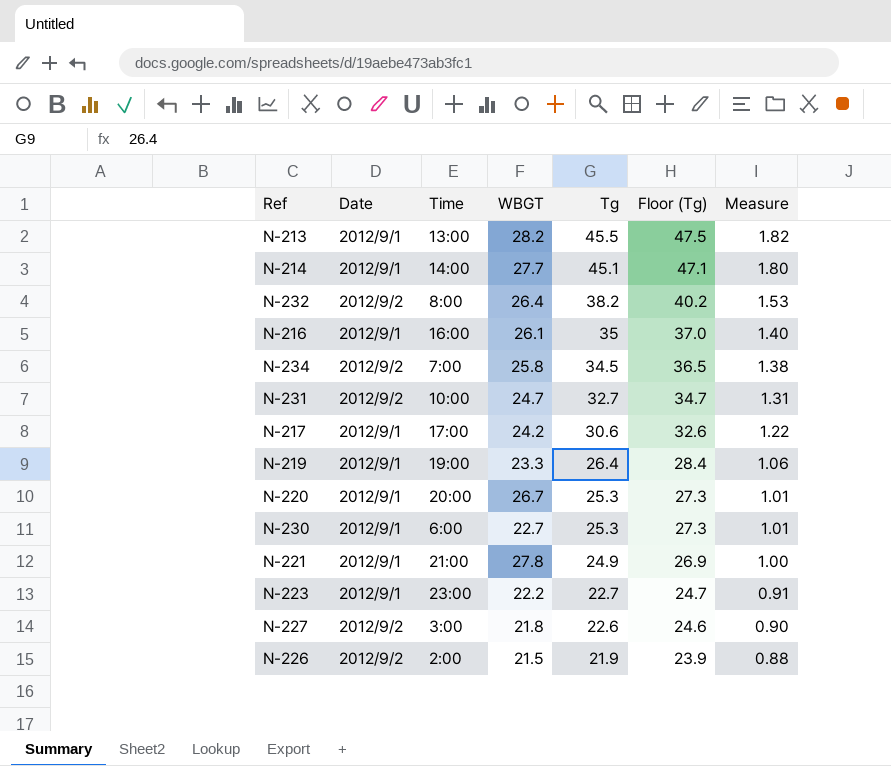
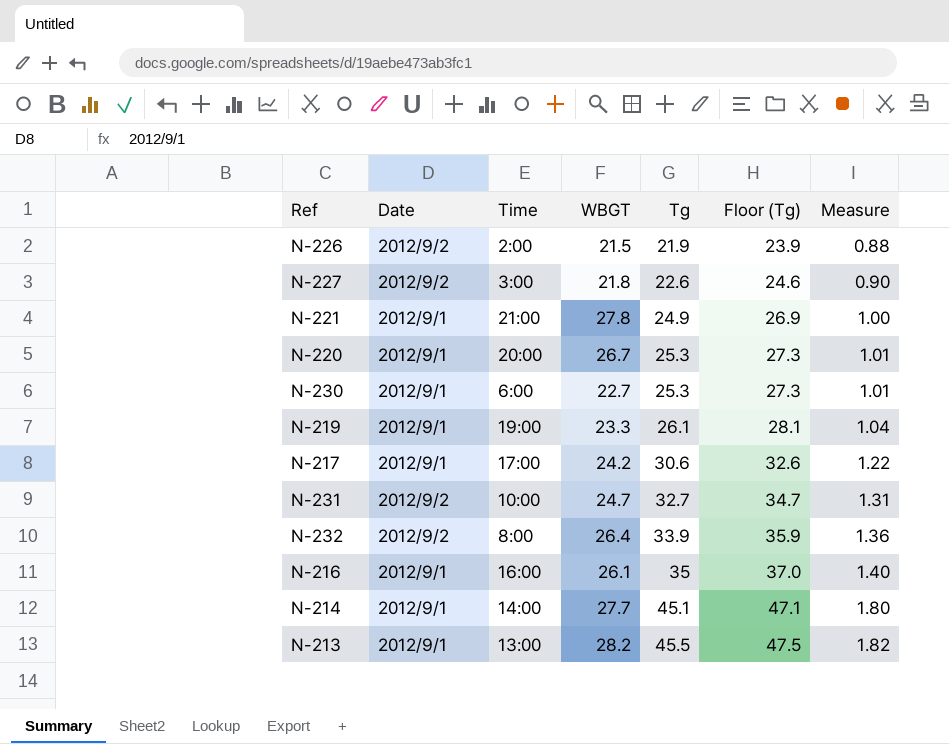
row order: Tg descending -> Tg ascending
row N-234: 2012/9/2 | 7:00 | 25.8 | 34.5 | 36.5 | 1.38 -> none
row N-223: 2012/9/1 | 23:00 | 22.2 | 22.7 | 24.7 | 0.91 -> none
N-219 | Tg: 26.4 -> 26.1
N-219 | Floor (Tg): 28.4 -> 28.1
N-219 | Measure: 1.06 -> 1.04
N-232 | Tg: 38.2 -> 33.9
N-232 | Floor (Tg): 40.2 -> 35.9
N-232 | Measure: 1.53 -> 1.36

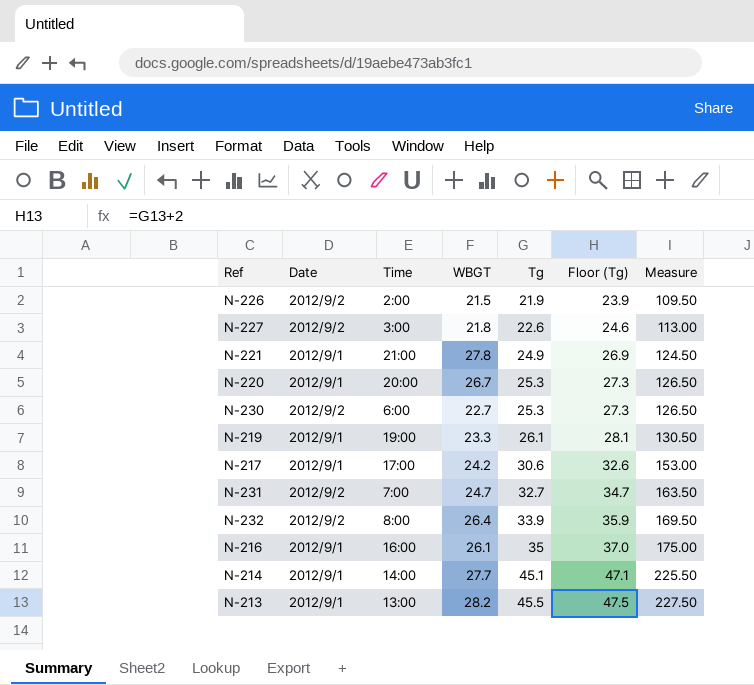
column Measure | formula: [Tg] * 0.04 -> [Tg] * 5
N-230 | Date: 2012/9/1 -> 2012/9/2
N-231 | Time: 10:00 -> 7:00

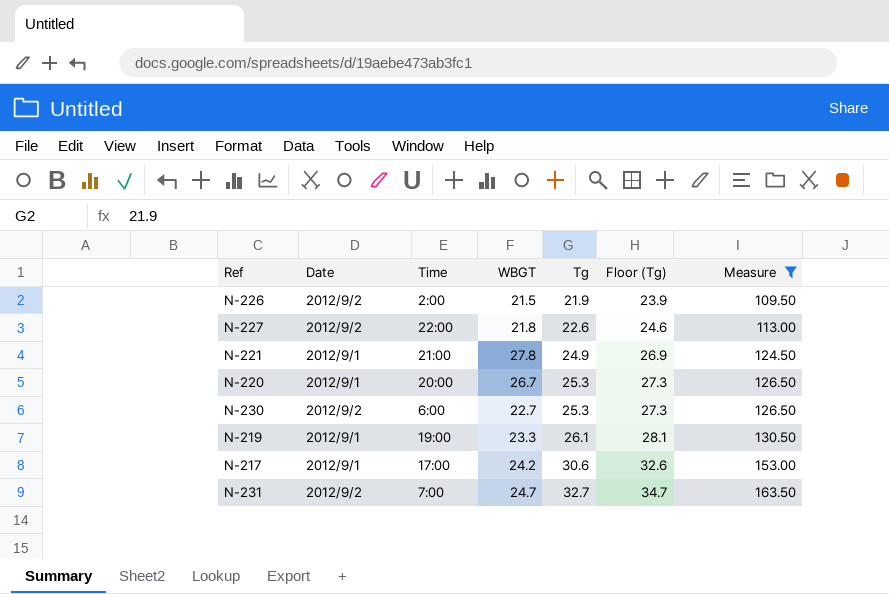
filter: none -> Measure <= 163.50
N-227 | Time: 3:00 -> 22:00

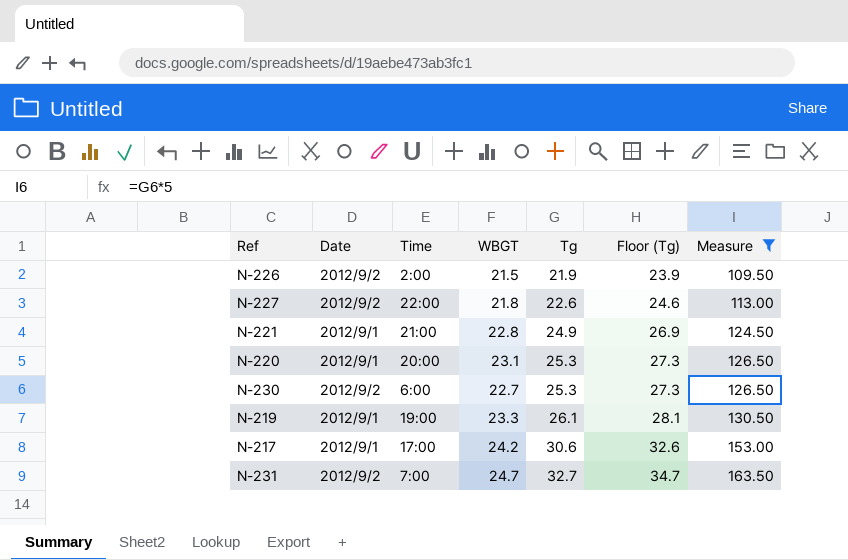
N-221 | WBGT: 27.8 -> 22.8
N-220 | WBGT: 26.7 -> 23.1

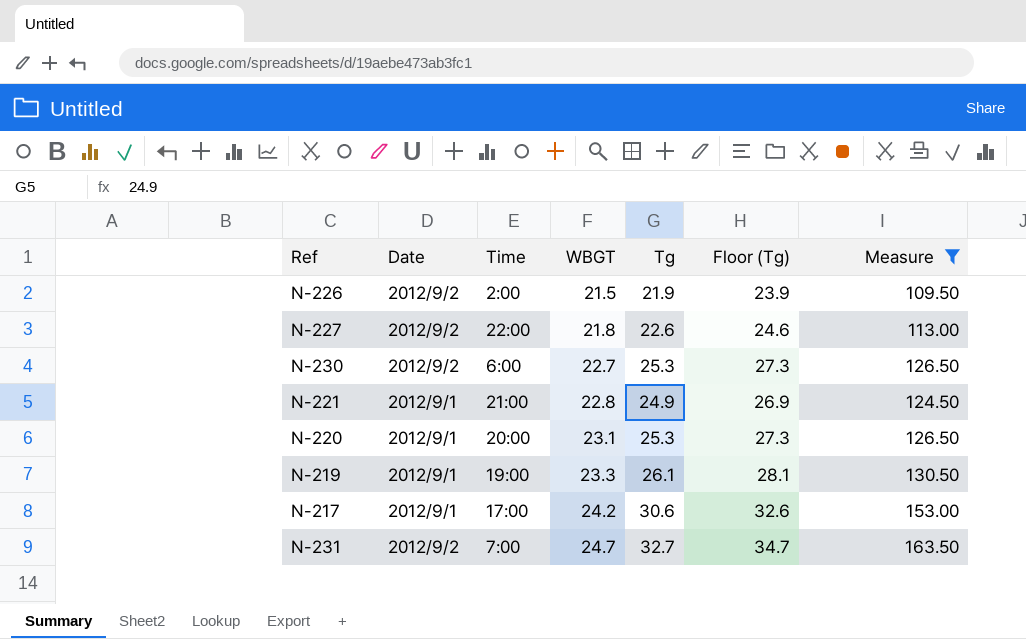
row order: Tg ascending -> WBGT ascending

